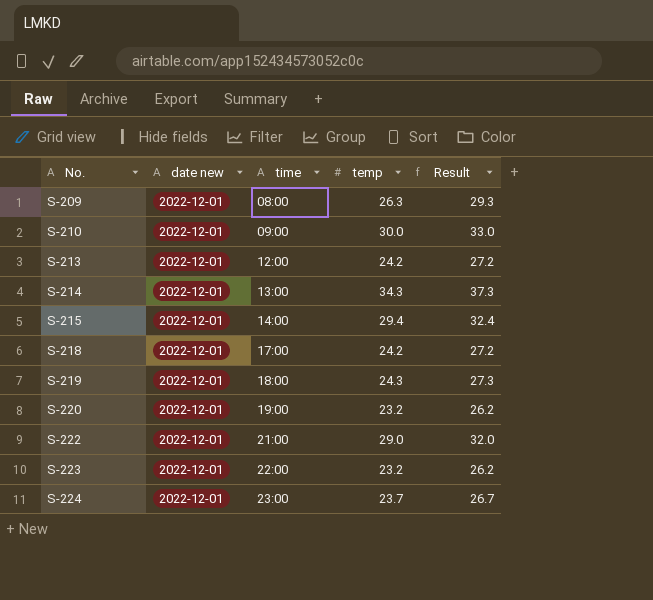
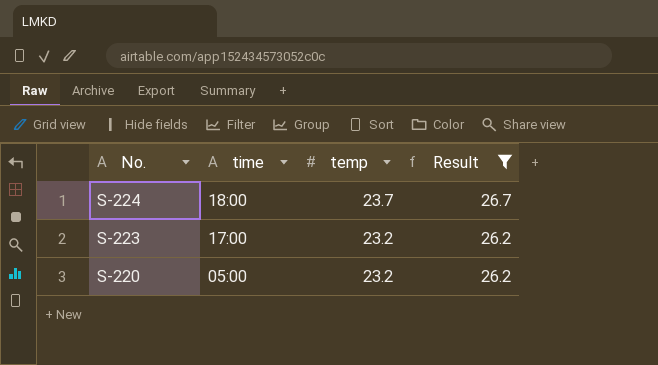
filter: none -> Result <= 26.7
row order: No. ascending -> No. descending
column date new | position: 2 -> none
S-224 | time: 23:00 -> 18:00
S-223 | time: 22:00 -> 17:00
S-220 | time: 19:00 -> 05:00

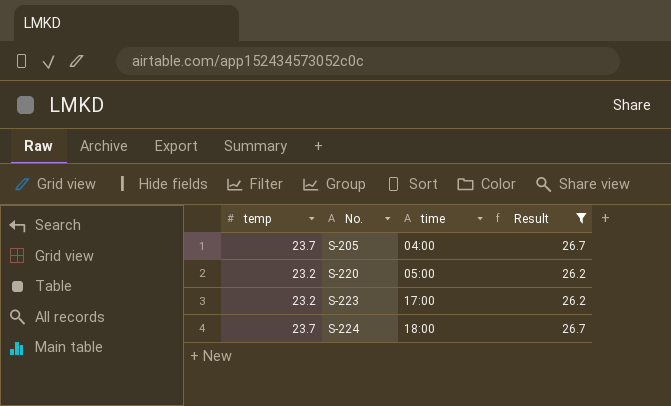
row order: No. descending -> No. ascending
column temp | position: 3 -> 1
row S-205: none -> 23.7 | 04:00 | 26.7

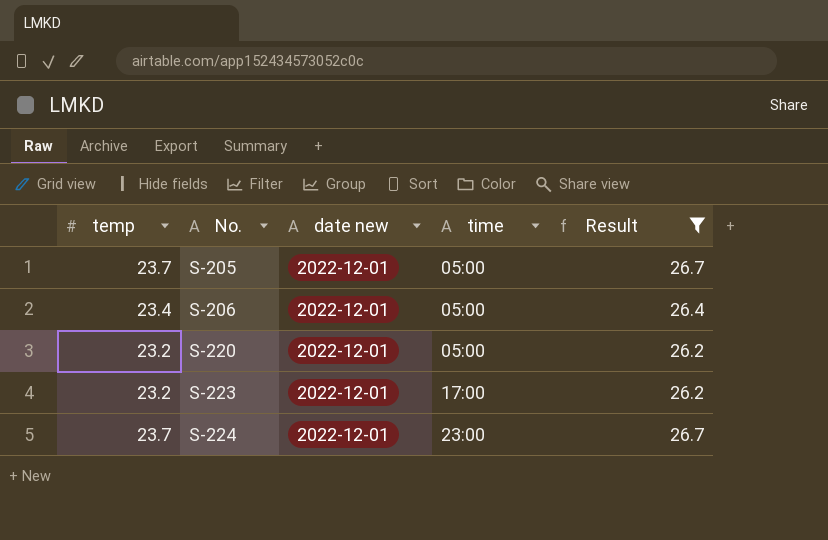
column date new | position: none -> 3
S-205 | time: 04:00 -> 05:00
row S-206: none -> 23.4 | 2022-12-01 | 05:00 | 26.4
S-224 | time: 18:00 -> 23:00

